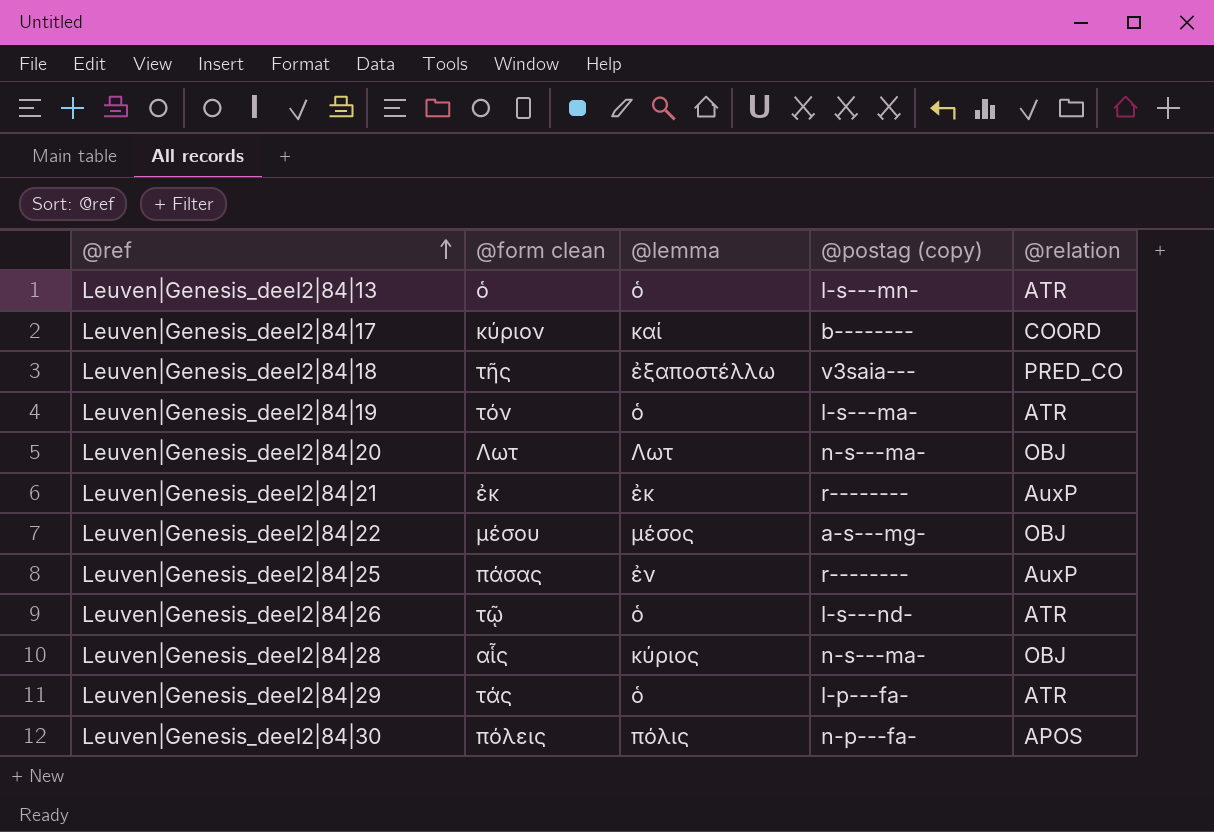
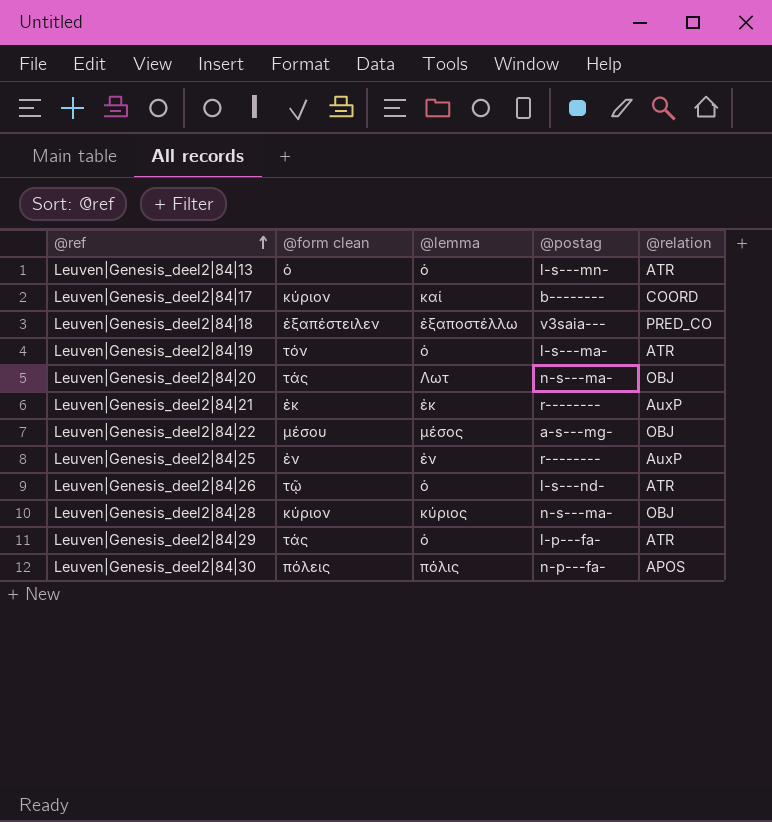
column name: @postag (copy) -> @postag
Leuven|Genesis_deel2|84|18 | @form clean: τῆς -> ἐξαπέστειλεν
Leuven|Genesis_deel2|84|20 | @form clean: Λωτ -> τάς
Leuven|Genesis_deel2|84|25 | @form clean: πάσας -> ἐν
Leuven|Genesis_deel2|84|28 | @form clean: αἷς -> κύριον

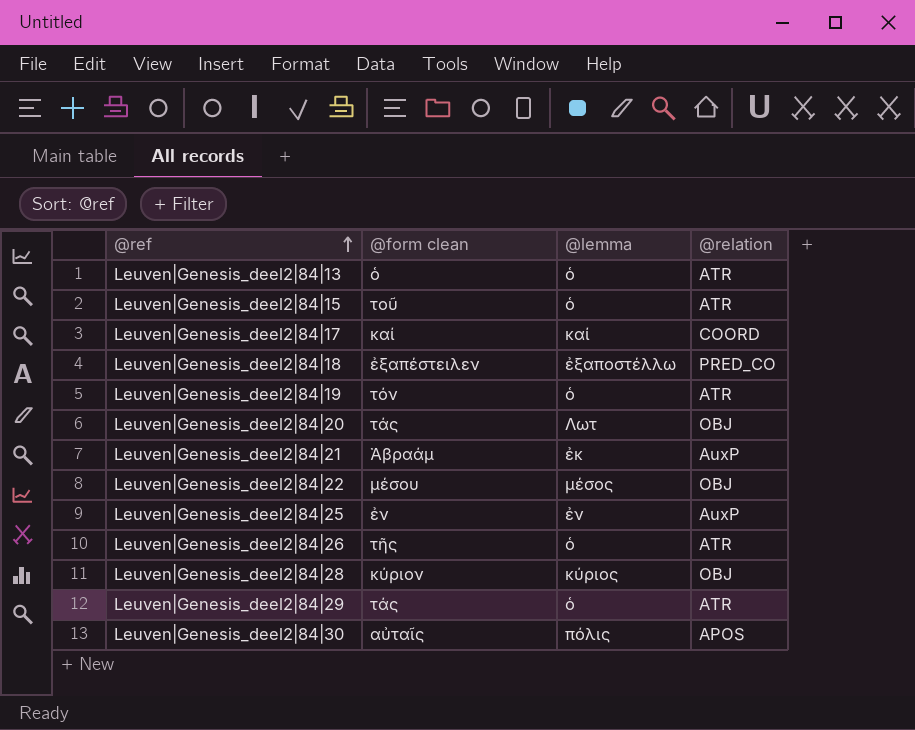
column @postag | position: 4 -> none
row Leuven|Genesis_deel2|84|15: none -> τοῦ | ὁ | ATR
Leuven|Genesis_deel2|84|17 | @form clean: κύριον -> καί
Leuven|Genesis_deel2|84|21 | @form clean: ἐκ -> Ἀβραάμ
Leuven|Genesis_deel2|84|26 | @form clean: τῷ -> τῆς
Leuven|Genesis_deel2|84|30 | @form clean: πόλεις -> αὐταῖς

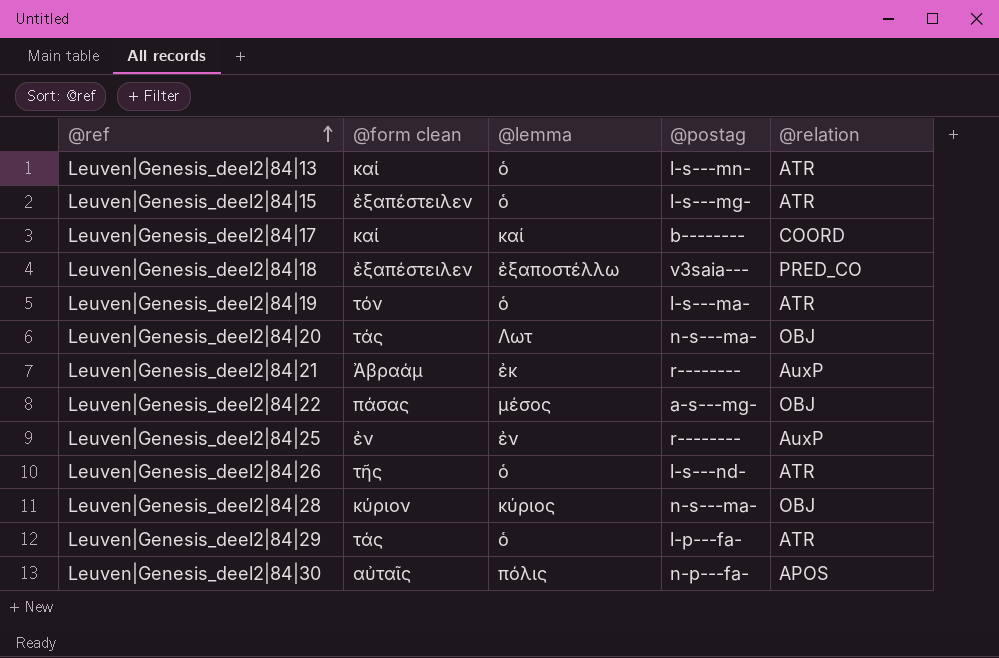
column @postag | position: none -> 4
Leuven|Genesis_deel2|84|13 | @form clean: ὁ -> καί
Leuven|Genesis_deel2|84|15 | @form clean: τοῦ -> ἐξαπέστειλεν
Leuven|Genesis_deel2|84|22 | @form clean: μέσου -> πάσας

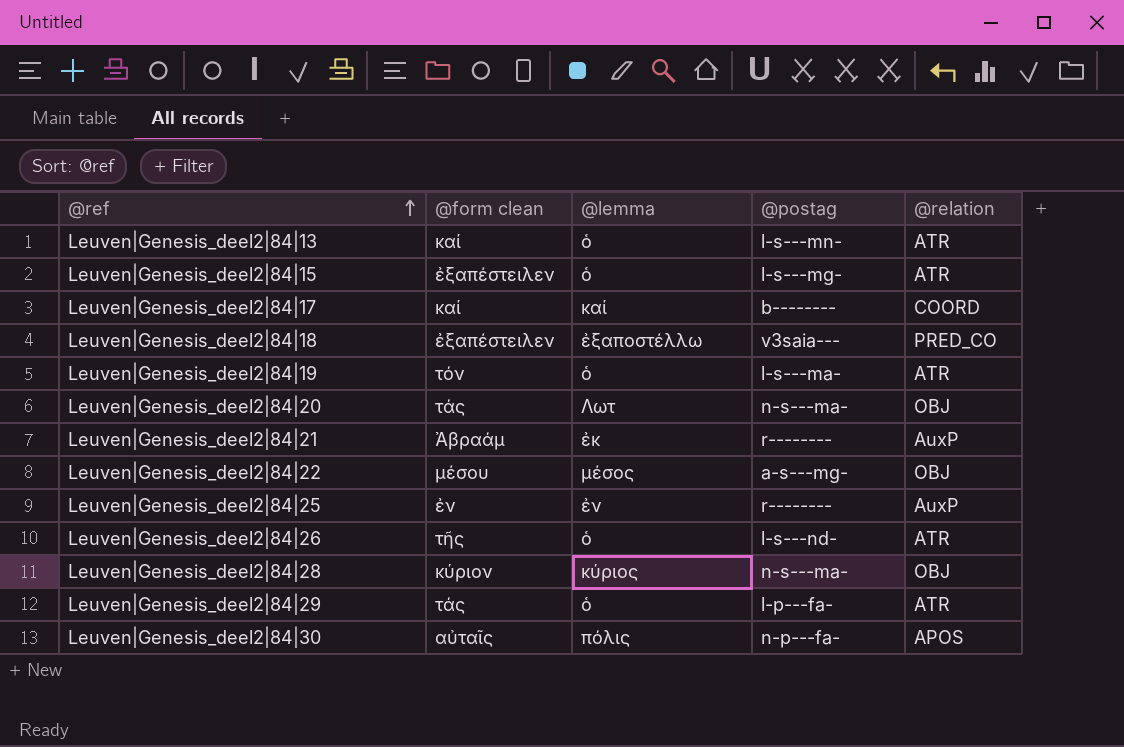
Leuven|Genesis_deel2|84|22 | @form clean: πάσας -> μέσου

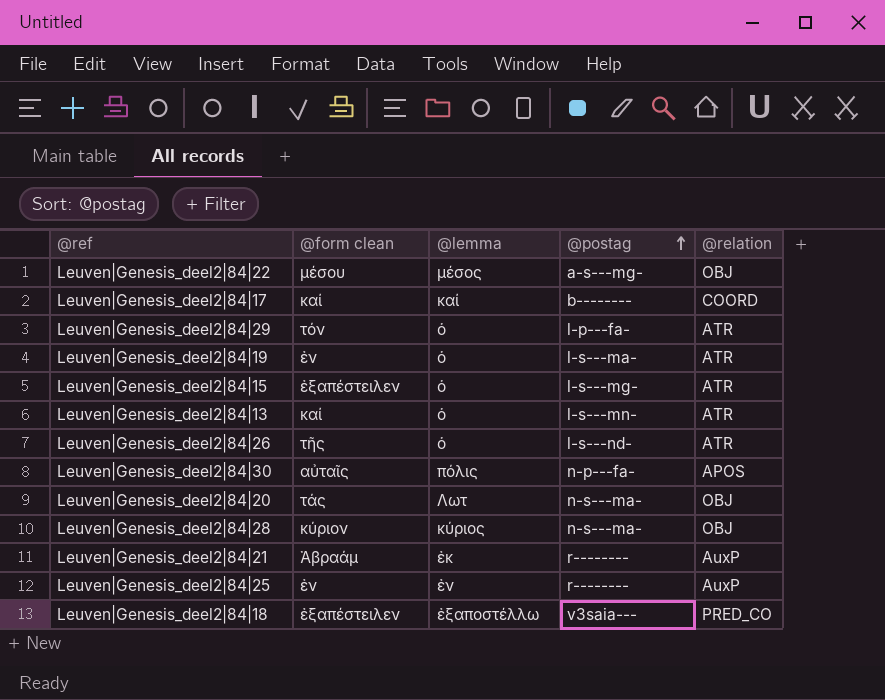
row order: @ref ascending -> @postag ascending
Leuven|Genesis_deel2|84|29 | @form clean: τάς -> τόν
Leuven|Genesis_deel2|84|19 | @form clean: τόν -> ἐν

